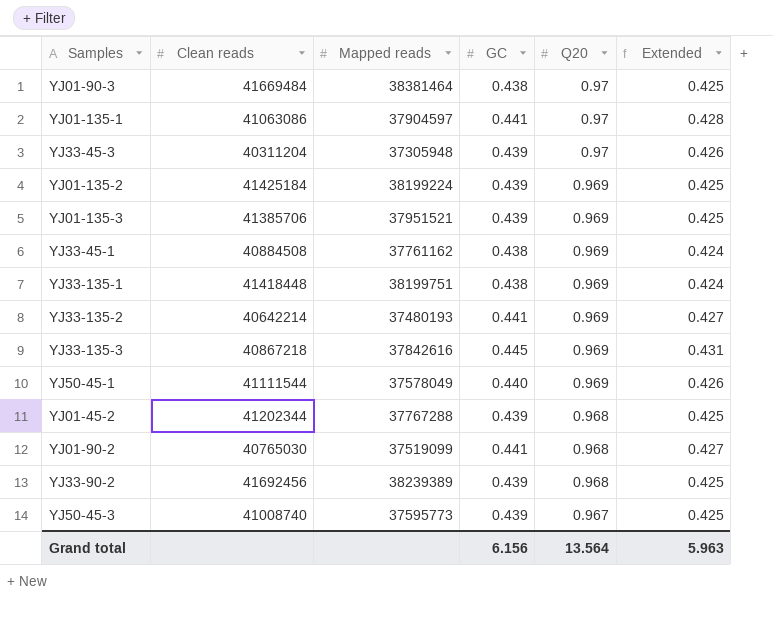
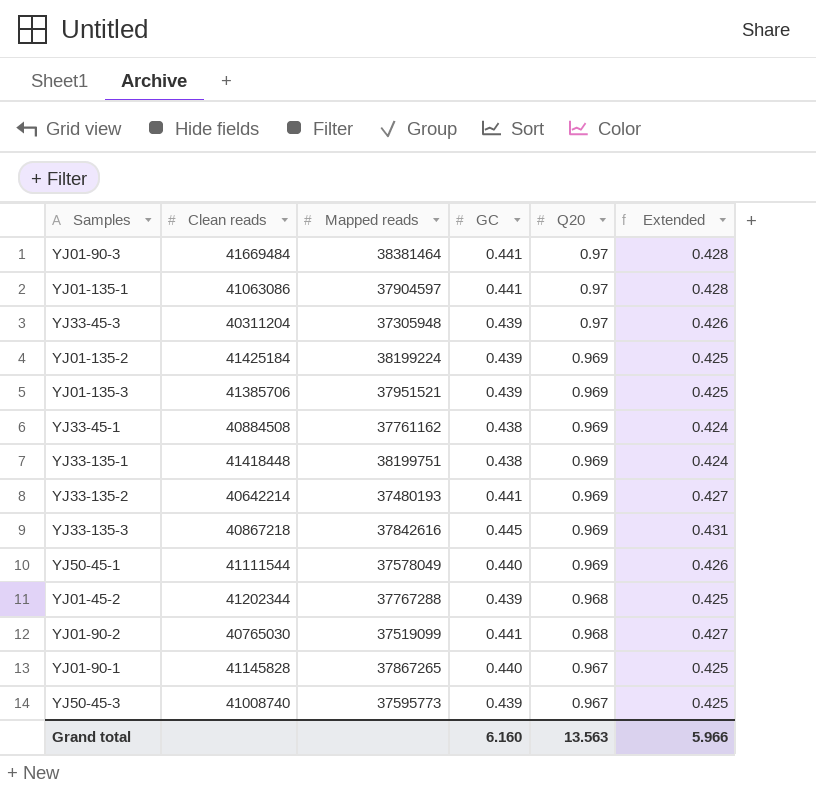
row YJ33-90-2: 41692456 | 38239389 | 0.439 | 0.968 | 0.425 -> none
YJ01-90-3 | GC: 0.438 -> 0.441
YJ01-90-3 | Extended: 0.425 -> 0.428
row YJ01-90-1: none -> 41145828 | 37867265 | 0.440 | 0.967 | 0.425
Grand total | GC: 6.156 -> 6.160
Grand total | Q20: 13.564 -> 13.563
Grand total | Extended: 5.963 -> 5.966

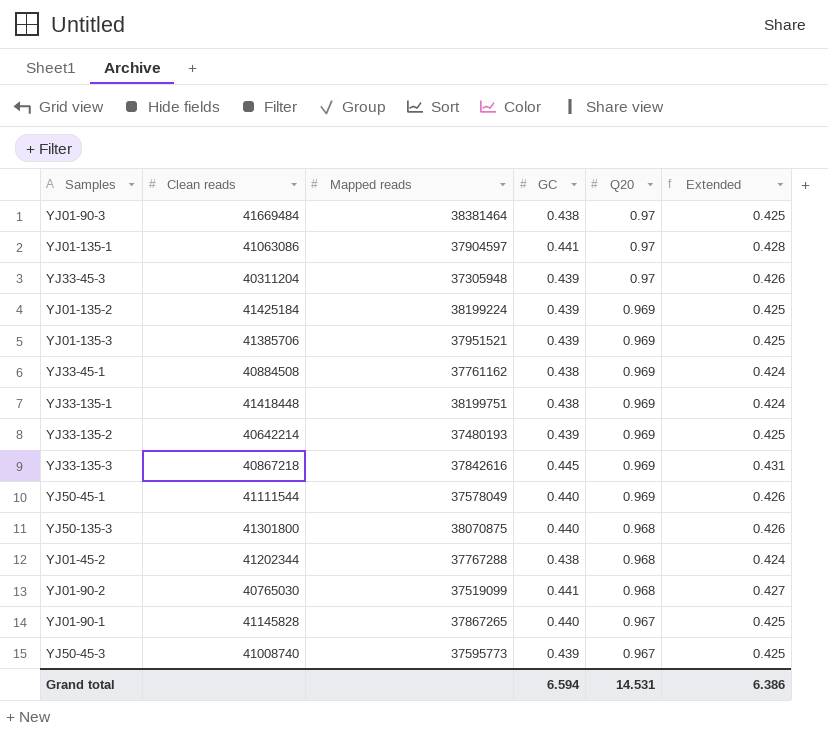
YJ01-90-3 | GC: 0.441 -> 0.438
YJ01-90-3 | Extended: 0.428 -> 0.425
YJ33-135-2 | GC: 0.441 -> 0.439
YJ33-135-2 | Extended: 0.427 -> 0.425
row YJ50-135-3: none -> 41301800 | 38070875 | 0.440 | 0.968 | 0.426
YJ01-45-2 | GC: 0.439 -> 0.438
YJ01-45-2 | Extended: 0.425 -> 0.424
Grand total | GC: 6.160 -> 6.594
Grand total | Q20: 13.563 -> 14.531
Grand total | Extended: 5.966 -> 6.386

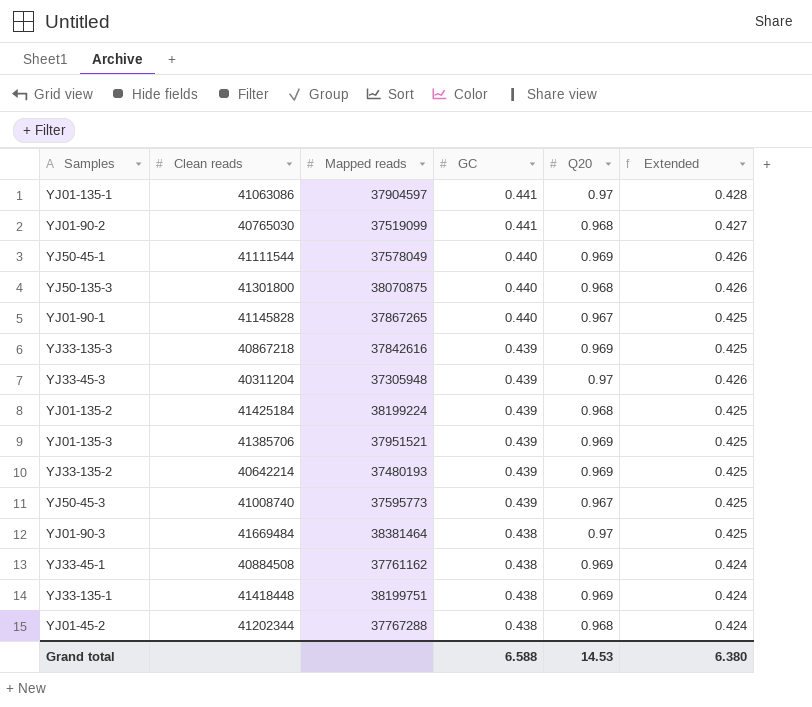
row order: Q20 descending -> GC descending
YJ33-135-3 | GC: 0.445 -> 0.439
YJ33-135-3 | Extended: 0.431 -> 0.425
YJ01-135-2 | Q20: 0.969 -> 0.968
Grand total | GC: 6.594 -> 6.588
Grand total | Q20: 14.531 -> 14.53
Grand total | Extended: 6.386 -> 6.380

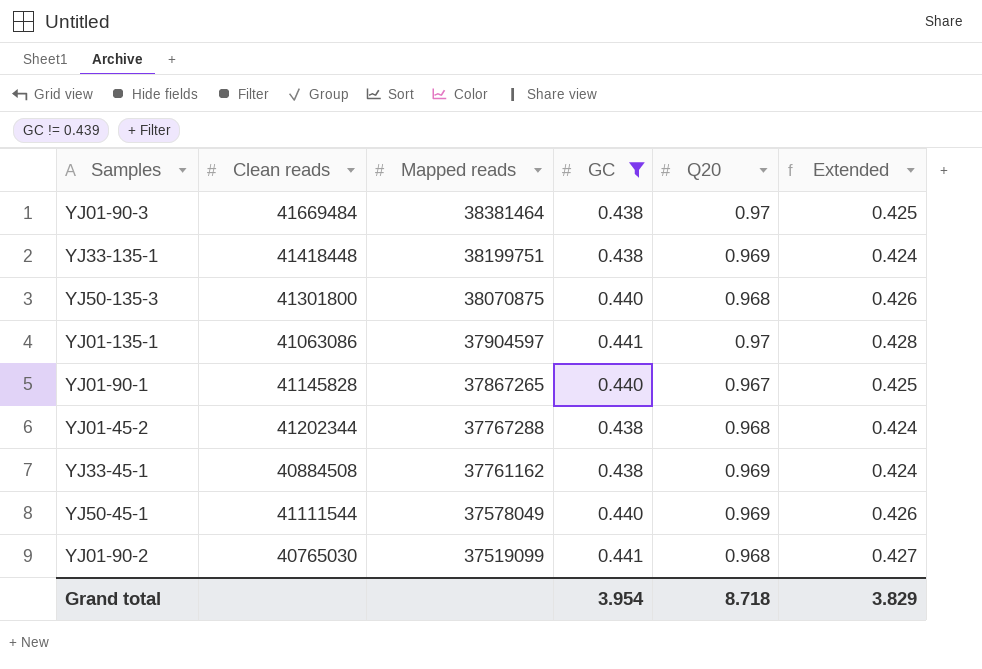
filter: none -> GC != 0.439
row order: GC descending -> Mapped reads descending
Grand total | GC: 6.588 -> 3.954
Grand total | Q20: 14.53 -> 8.718
Grand total | Extended: 6.380 -> 3.829

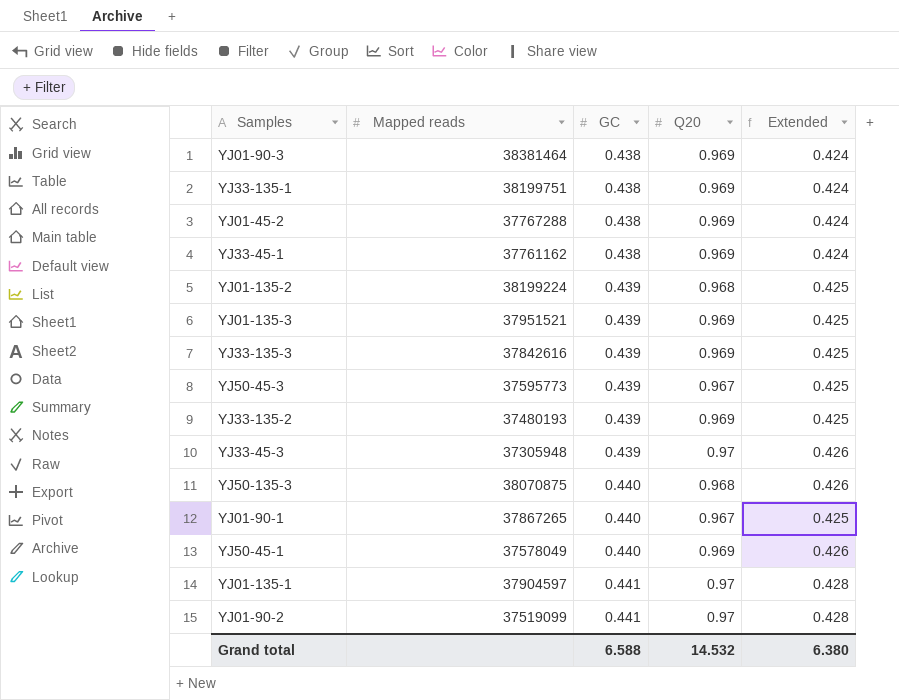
filter: GC != 0.439 -> none
row order: Mapped reads descending -> GC ascending
column Clean reads | position: 2 -> none
YJ01-90-3 | Q20: 0.97 -> 0.969
YJ01-90-3 | Extended: 0.425 -> 0.424
YJ01-45-2 | Q20: 0.968 -> 0.969
YJ01-90-2 | Q20: 0.968 -> 0.97
YJ01-90-2 | Extended: 0.427 -> 0.428
Grand total | GC: 3.954 -> 6.588
Grand total | Q20: 8.718 -> 14.532
Grand total | Extended: 3.829 -> 6.380

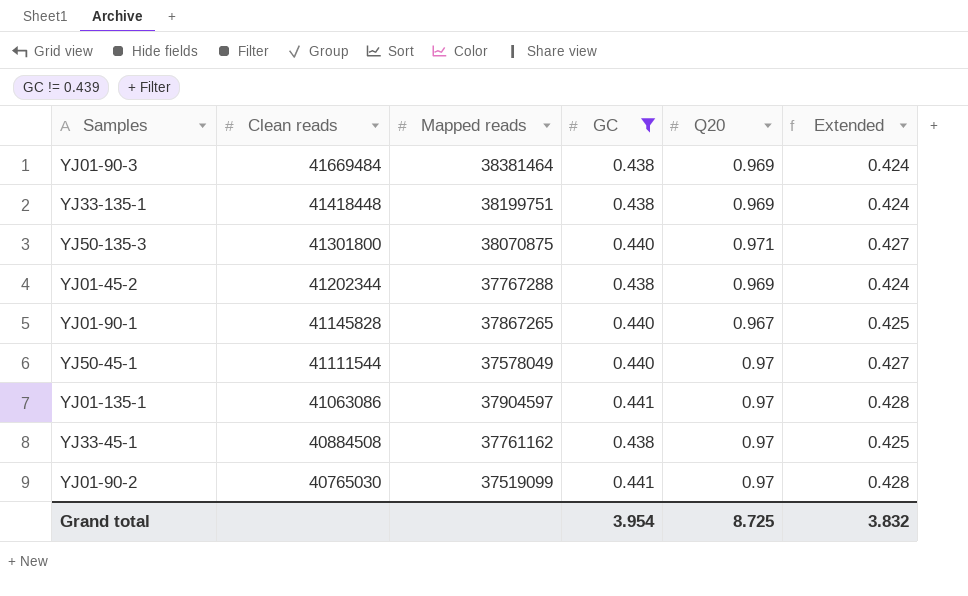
filter: none -> GC != 0.439
row order: GC ascending -> Clean reads descending
column Clean reads | position: none -> 2
YJ50-135-3 | Q20: 0.968 -> 0.971
YJ50-135-3 | Extended: 0.426 -> 0.427
YJ50-45-1 | Q20: 0.969 -> 0.97
YJ50-45-1 | Extended: 0.426 -> 0.427
YJ33-45-1 | Q20: 0.969 -> 0.97
YJ33-45-1 | Extended: 0.424 -> 0.425
Grand total | GC: 6.588 -> 3.954
Grand total | Q20: 14.532 -> 8.725
Grand total | Extended: 6.380 -> 3.832

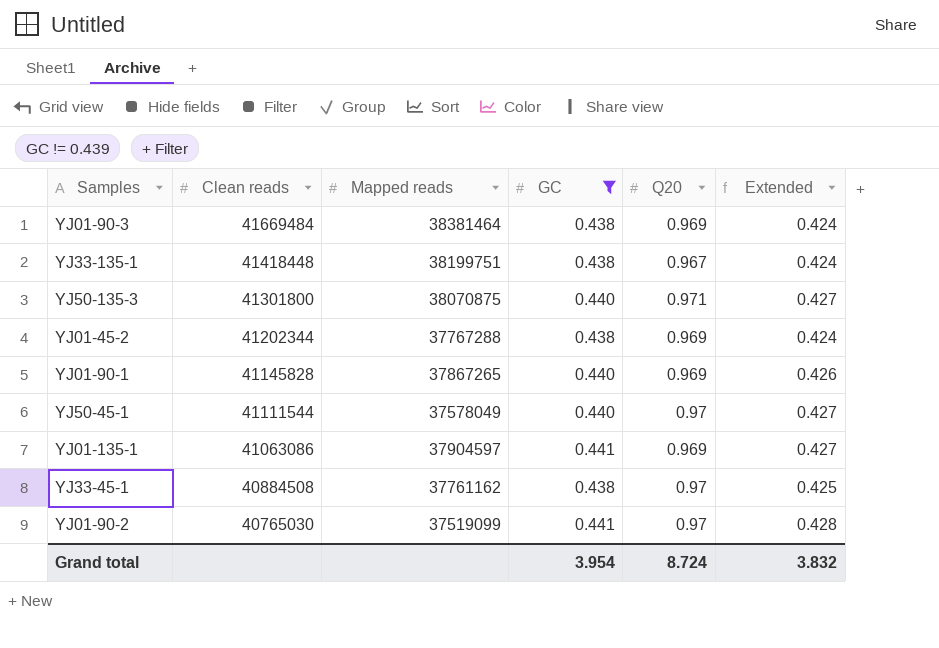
YJ33-135-1 | Q20: 0.969 -> 0.967
YJ01-90-1 | Q20: 0.967 -> 0.969
YJ01-90-1 | Extended: 0.425 -> 0.426
YJ01-135-1 | Q20: 0.97 -> 0.969
YJ01-135-1 | Extended: 0.428 -> 0.427
Grand total | Q20: 8.725 -> 8.724

